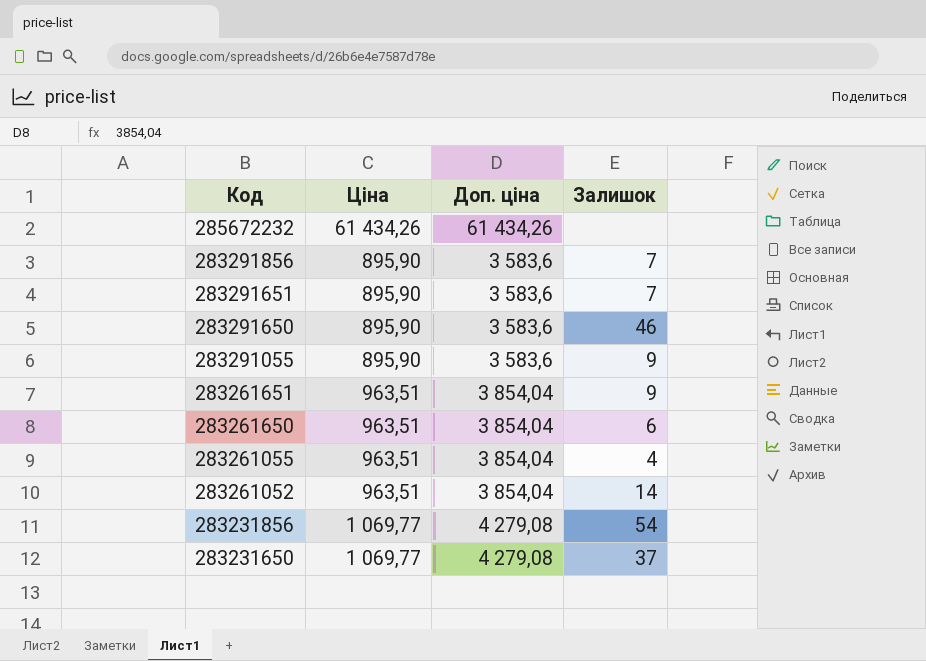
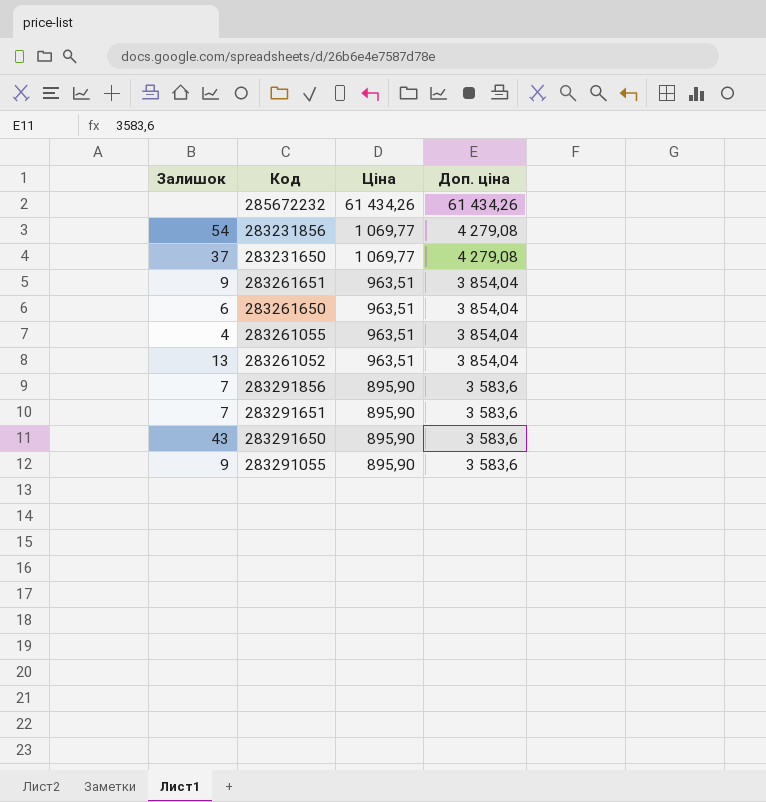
row order: Код descending -> Ціна descending
column Залишок | position: 4 -> 1
283261052 | Залишок: 14 -> 13
283291650 | Залишок: 46 -> 43

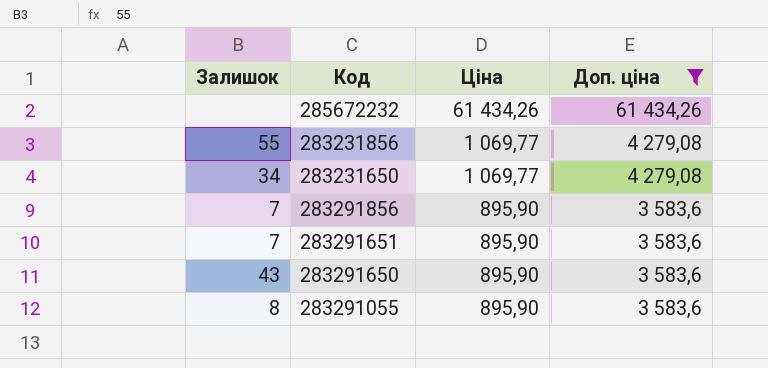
filter: none -> Доп. ціна != 3 854,04
283231856 | Залишок: 54 -> 55
283231650 | Залишок: 37 -> 34
283291055 | Залишок: 9 -> 8

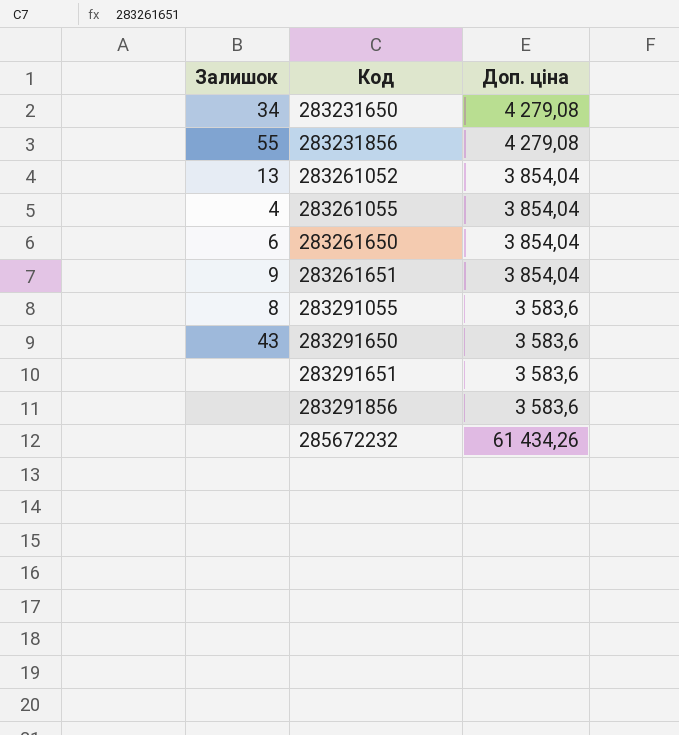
filter: Доп. ціна != 3 854,04 -> none
row order: Ціна descending -> Код ascending
column Ціна | position: 3 -> none
283291651 | Залишок: 7 -> none
283291856 | Залишок: 7 -> none

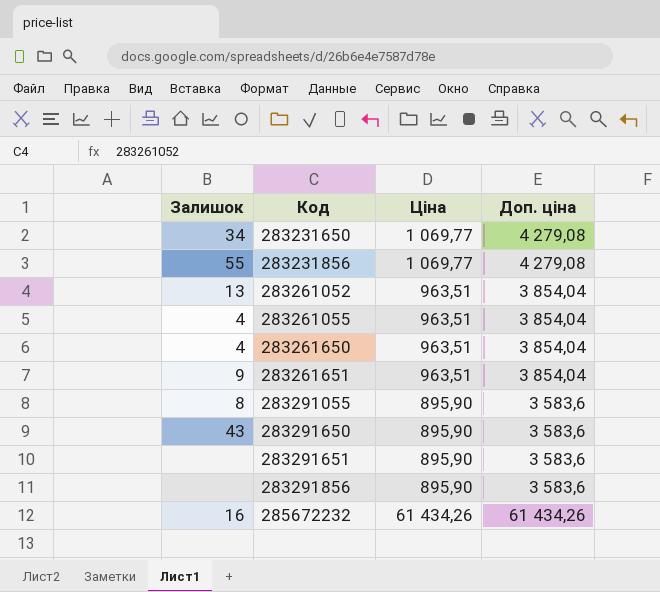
column Ціна | position: none -> 3
283261650 | Залишок: 6 -> 4
285672232 | Залишок: none -> 16

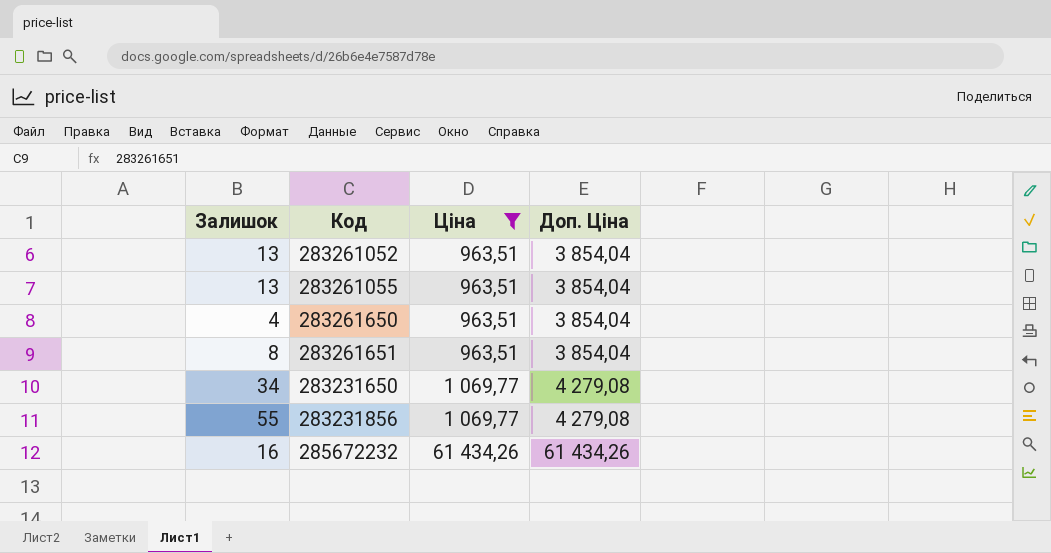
filter: none -> Ціна != 895,90
row order: Код ascending -> Ціна ascending
column name: Доп. ціна -> Доп. Ціна
283261055 | Залишок: 4 -> 13
283261651 | Залишок: 9 -> 8

